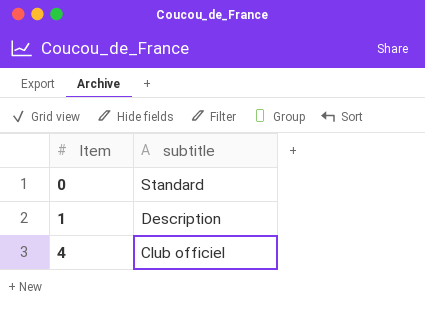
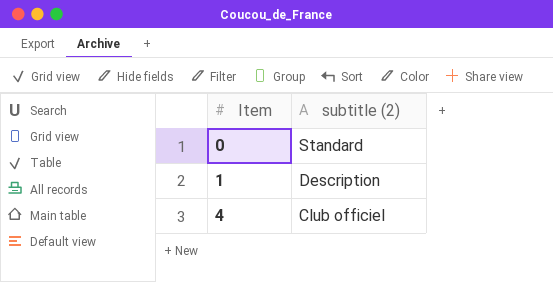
column name: subtitle -> subtitle (2)

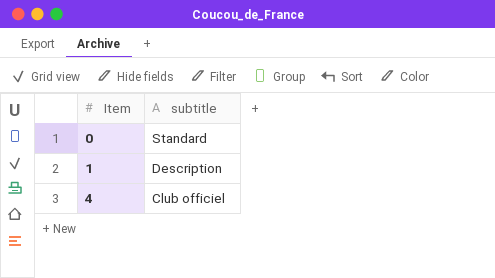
column name: subtitle (2) -> subtitle

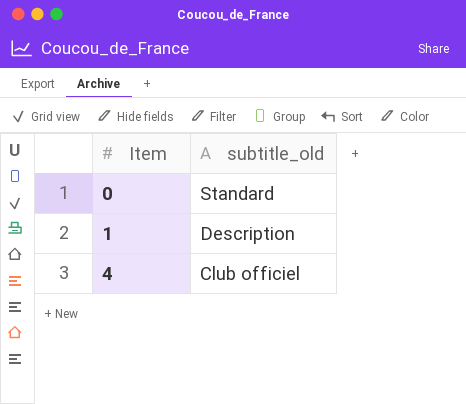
column name: subtitle -> subtitle_old

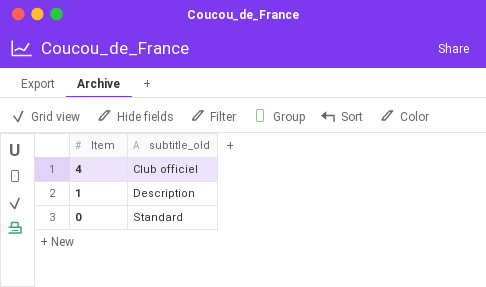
row order: Item ascending -> Item descending

